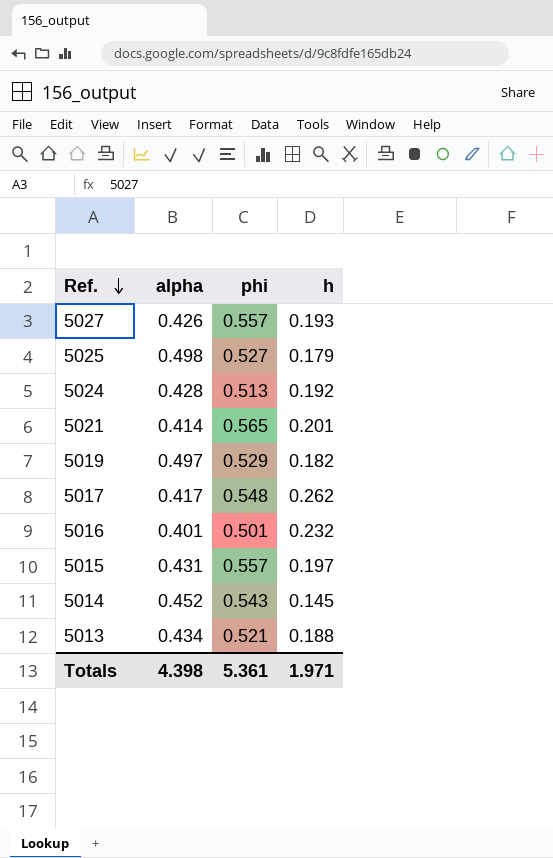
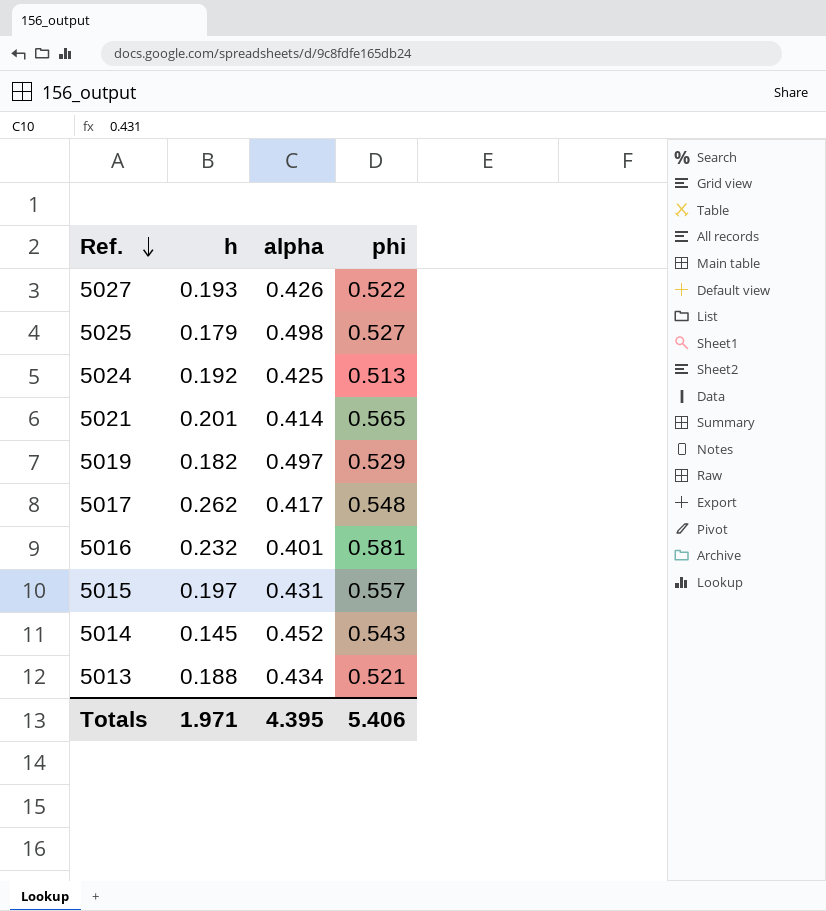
column h | position: 4 -> 2
5027 | phi: 0.557 -> 0.522
5024 | alpha: 0.428 -> 0.425
5016 | phi: 0.501 -> 0.581
Totals | alpha: 4.398 -> 4.395
Totals | phi: 5.361 -> 5.406

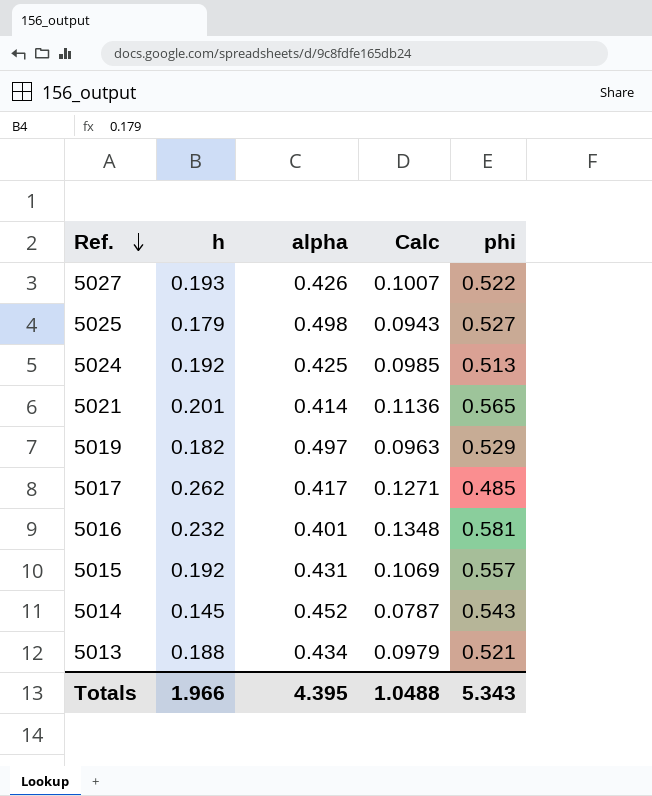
column Calc | formula: none -> [h] * [phi]
5017 | phi: 0.548 -> 0.485
5015 | h: 0.197 -> 0.192
Totals | h: 1.971 -> 1.966
Totals | phi: 5.406 -> 5.343

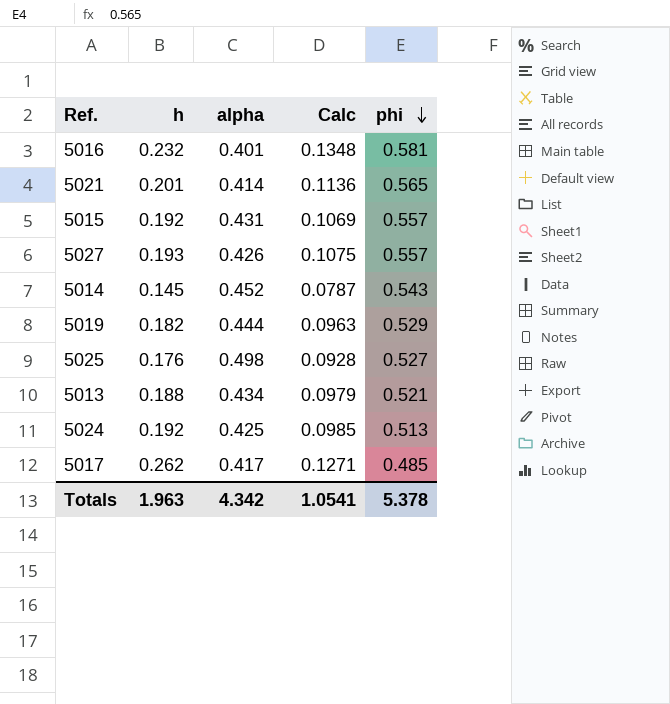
row order: Ref. descending -> phi descending
5027 | Calc: 0.1007 -> 0.1075
5027 | phi: 0.522 -> 0.557
5019 | alpha: 0.497 -> 0.444
5025 | h: 0.179 -> 0.176
5025 | Calc: 0.0943 -> 0.0928
Totals | h: 1.966 -> 1.963
Totals | alpha: 4.395 -> 4.342
Totals | Calc: 1.0488 -> 1.0541
Totals | phi: 5.343 -> 5.378

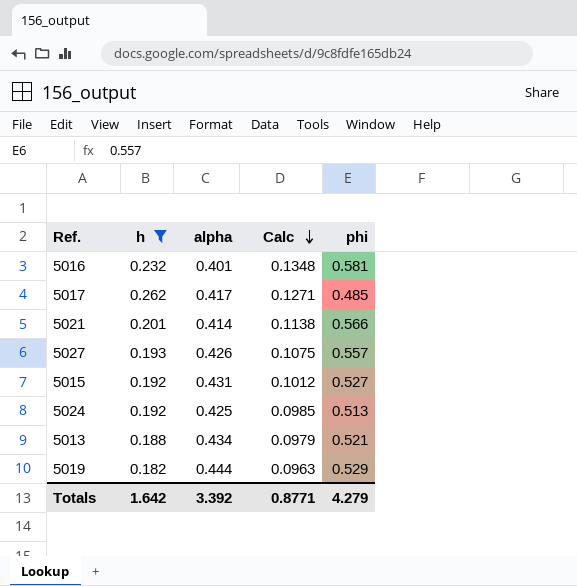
filter: none -> h >= 0.182
row order: phi descending -> Calc descending
5021 | Calc: 0.1136 -> 0.1138
5021 | phi: 0.565 -> 0.566
5015 | Calc: 0.1069 -> 0.1012
5015 | phi: 0.557 -> 0.527
Totals | h: 1.963 -> 1.642
Totals | alpha: 4.342 -> 3.392
Totals | Calc: 1.0541 -> 0.8771
Totals | phi: 5.378 -> 4.279

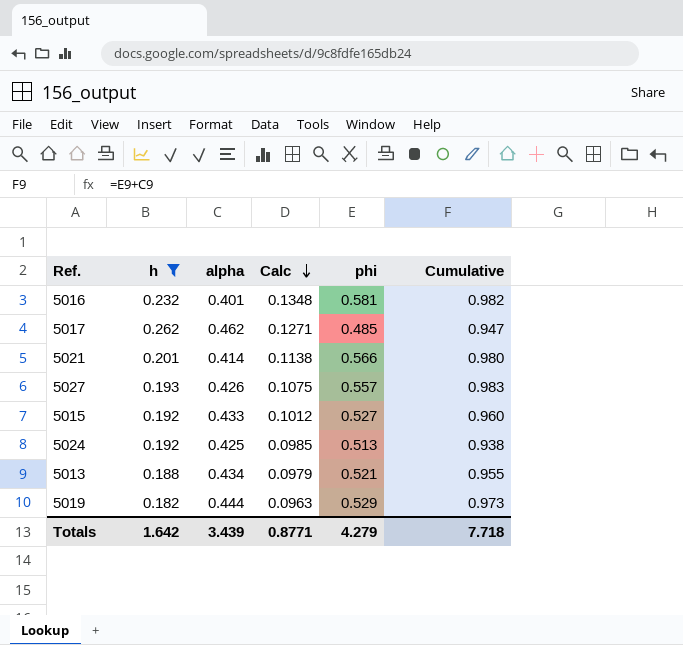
column Cumulative | formula: none -> [alpha] + [phi]
5017 | alpha: 0.417 -> 0.462
5015 | alpha: 0.431 -> 0.433
Totals | alpha: 3.392 -> 3.439

